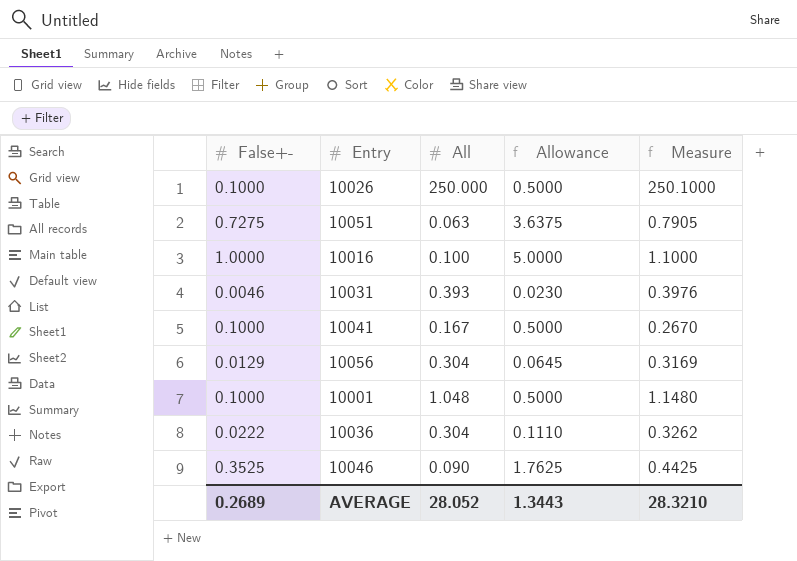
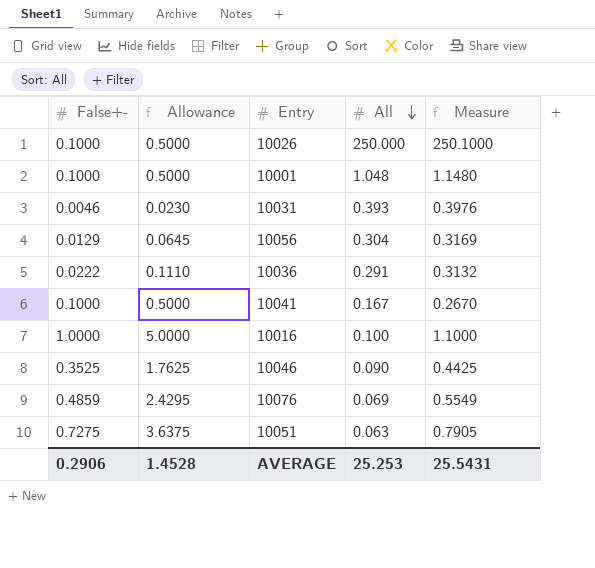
row order: none -> All descending
column Allowance | position: 4 -> 2
10036 | All: 0.304 -> 0.291
10036 | Measure: 0.3262 -> 0.3132
row 10076: none -> 0.4859 | 2.4295 | 0.069 | 0.5549
AVERAGE | False+-: 0.2689 -> 0.2906
AVERAGE | Allowance: 1.3443 -> 1.4528
AVERAGE | All: 28.052 -> 25.253
AVERAGE | Measure: 28.3210 -> 25.5431

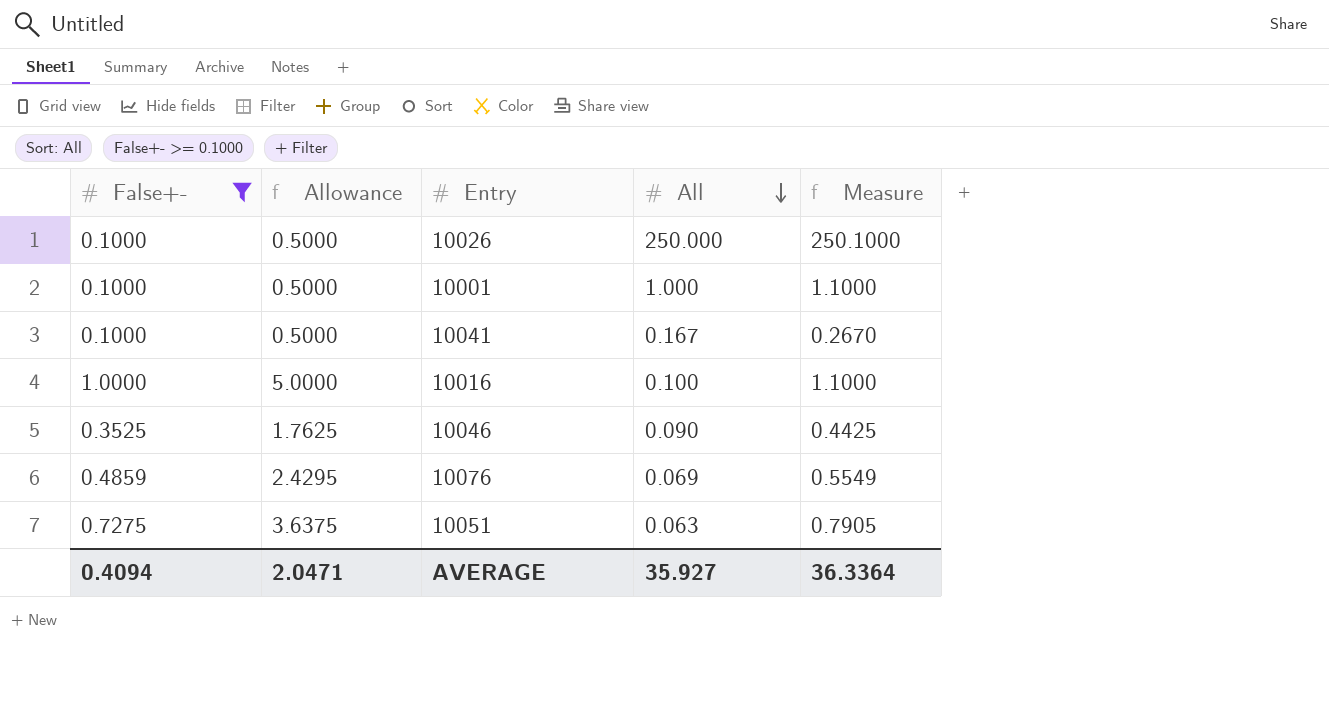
filter: none -> False+- >= 0.1000
10001 | All: 1.048 -> 1.000
10001 | Measure: 1.1480 -> 1.1000
AVERAGE | False+-: 0.2906 -> 0.4094
AVERAGE | Allowance: 1.4528 -> 2.0471
AVERAGE | All: 25.253 -> 35.927
AVERAGE | Measure: 25.5431 -> 36.3364

